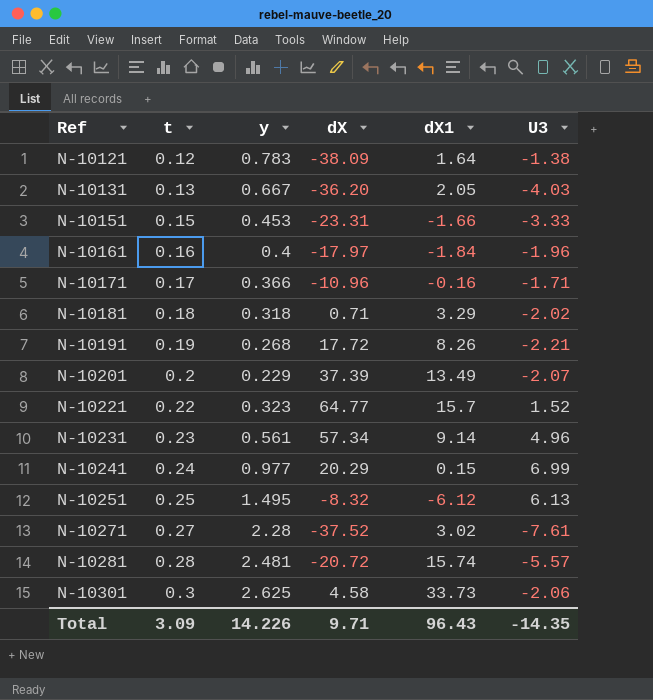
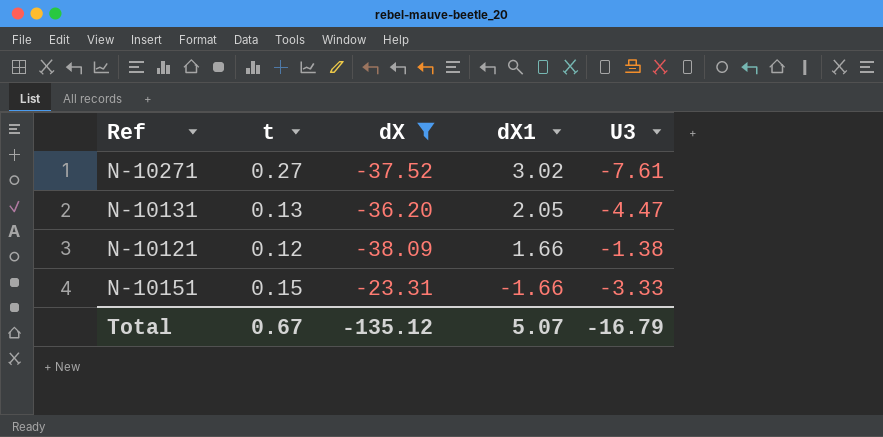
filter: none -> dX <= -23.31
row order: Ref ascending -> dX1 descending
column y | position: 3 -> none
N-10131 | U3: -4.03 -> -4.47
N-10121 | dX1: 1.64 -> 1.66
Total | t: 3.09 -> 0.67
Total | dX: 9.71 -> -135.12
Total | dX1: 96.43 -> 5.07
Total | U3: -14.35 -> -16.79

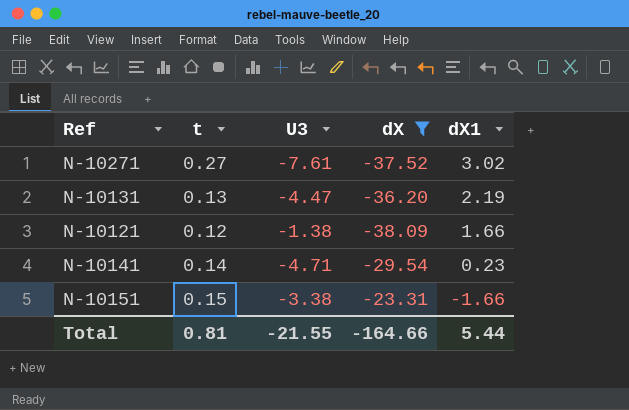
column U3 | position: 5 -> 3
N-10131 | dX1: 2.05 -> 2.19
row N-10141: none -> 0.14 | -4.71 | -29.54 | 0.23
N-10151 | U3: -3.33 -> -3.38
Total | t: 0.67 -> 0.81
Total | U3: -16.79 -> -21.55
Total | dX: -135.12 -> -164.66
Total | dX1: 5.07 -> 5.44

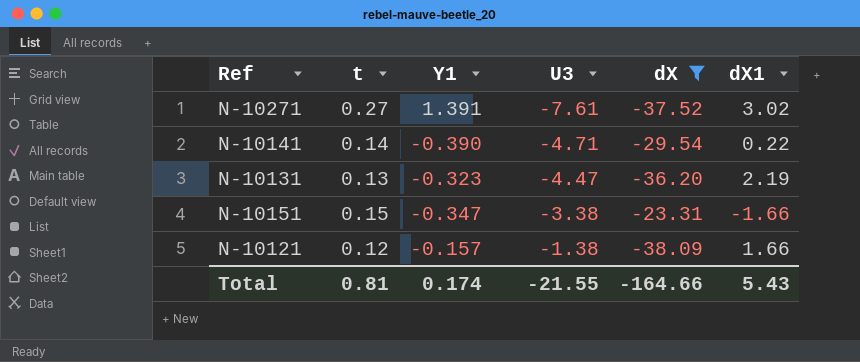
row order: dX1 descending -> U3 ascending
column Y1 | position: none -> 3
N-10141 | dX1: 0.23 -> 0.22
Total | dX1: 5.44 -> 5.43

